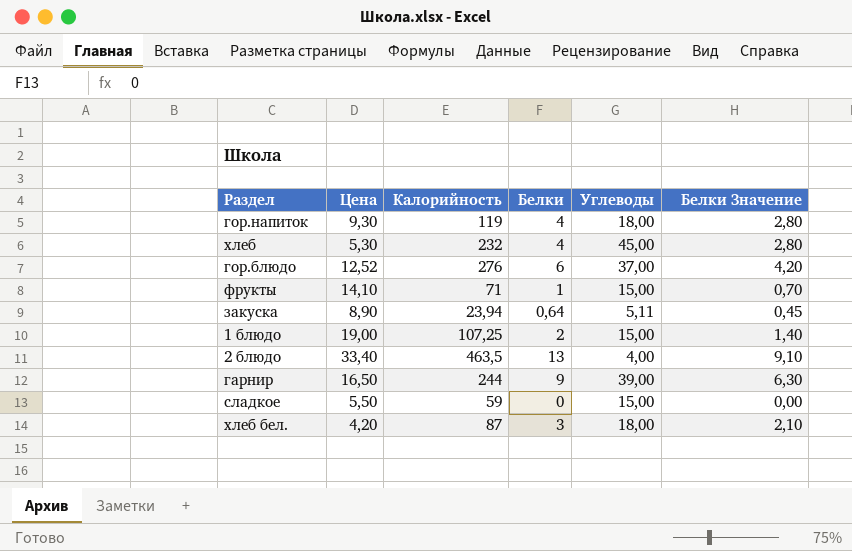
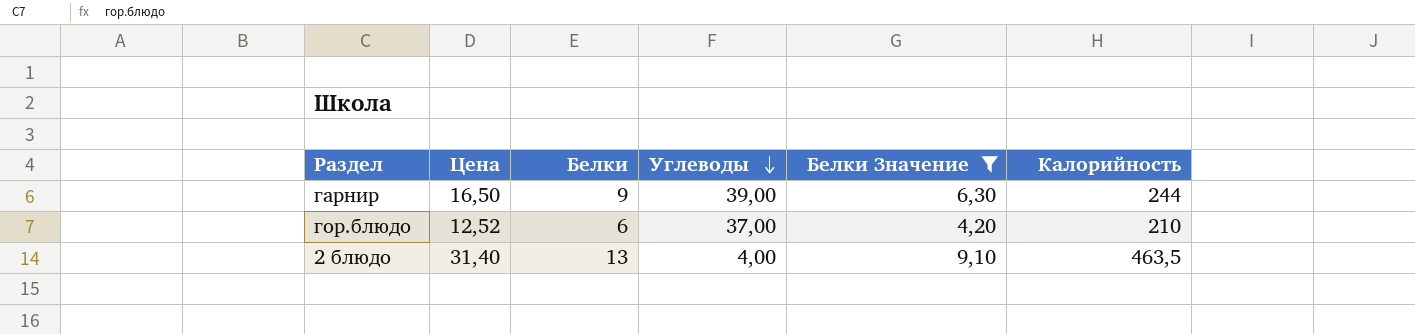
filter: none -> Белки Значение >= 4,20
row order: none -> Углеводы descending
column Калорийность | position: 3 -> 6
гор.блюдо | Калорийность: 276 -> 210
2 блюдо | Цена: 33,40 -> 31,40

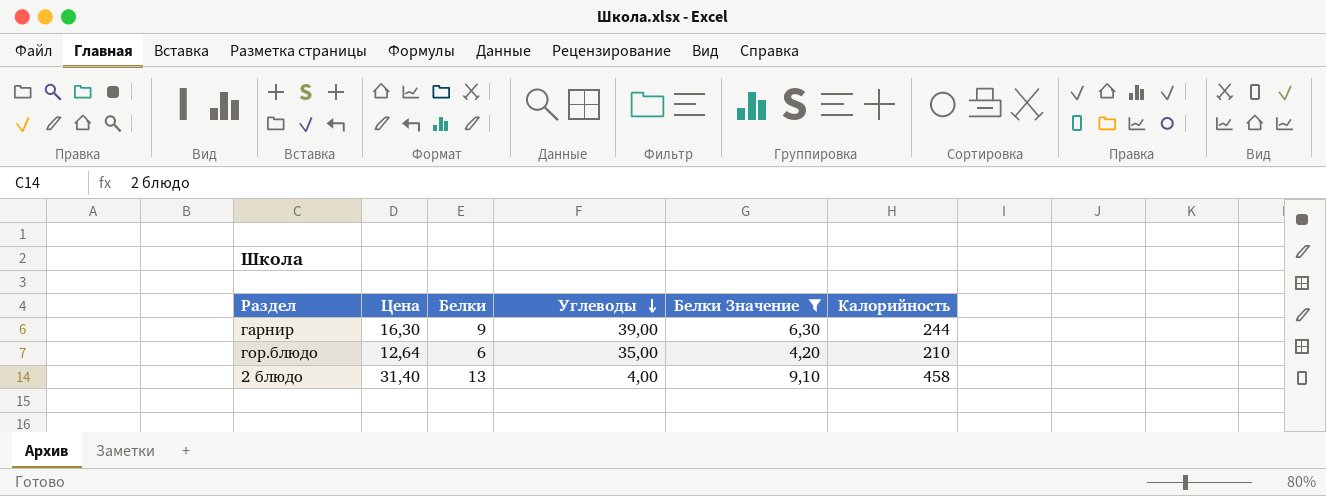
гарнир | Цена: 16,50 -> 16,30
гор.блюдо | Цена: 12,52 -> 12,64
гор.блюдо | Углеводы: 37,00 -> 35,00
2 блюдо | Калорийность: 463,5 -> 458

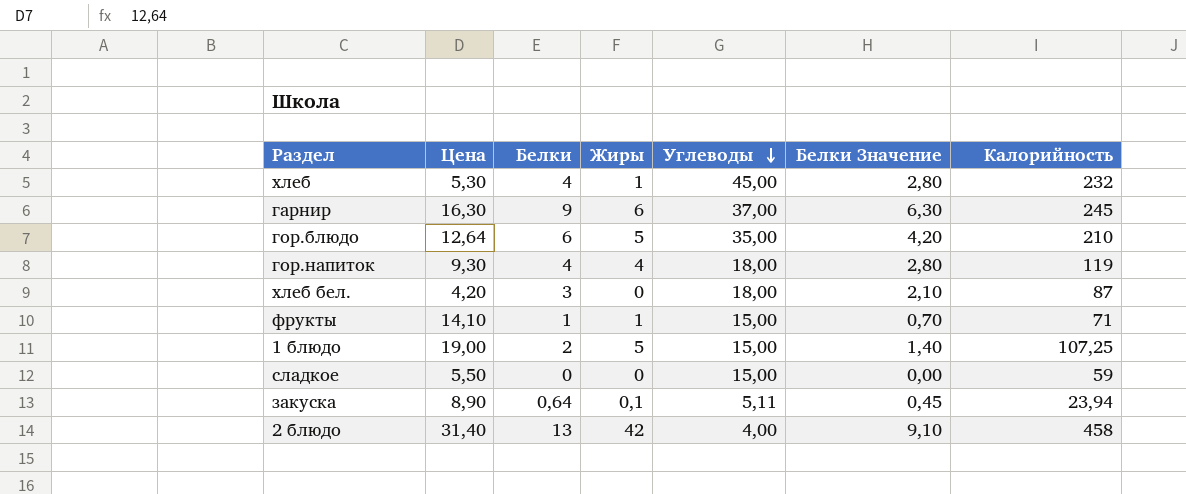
filter: Белки Значение >= 4,20 -> none
column Жиры | position: none -> 4
гарнир | Углеводы: 39,00 -> 37,00
гарнир | Калорийность: 244 -> 245

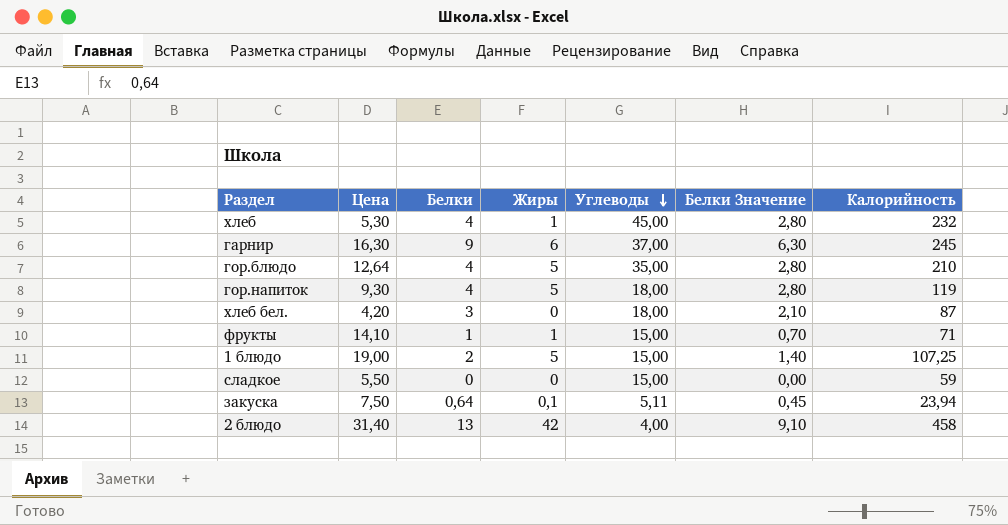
гор.блюдо | Белки: 6 -> 4
гор.блюдо | Белки Значение: 4,20 -> 2,80
гор.напиток | Жиры: 4 -> 5
закуска | Цена: 8,90 -> 7,50

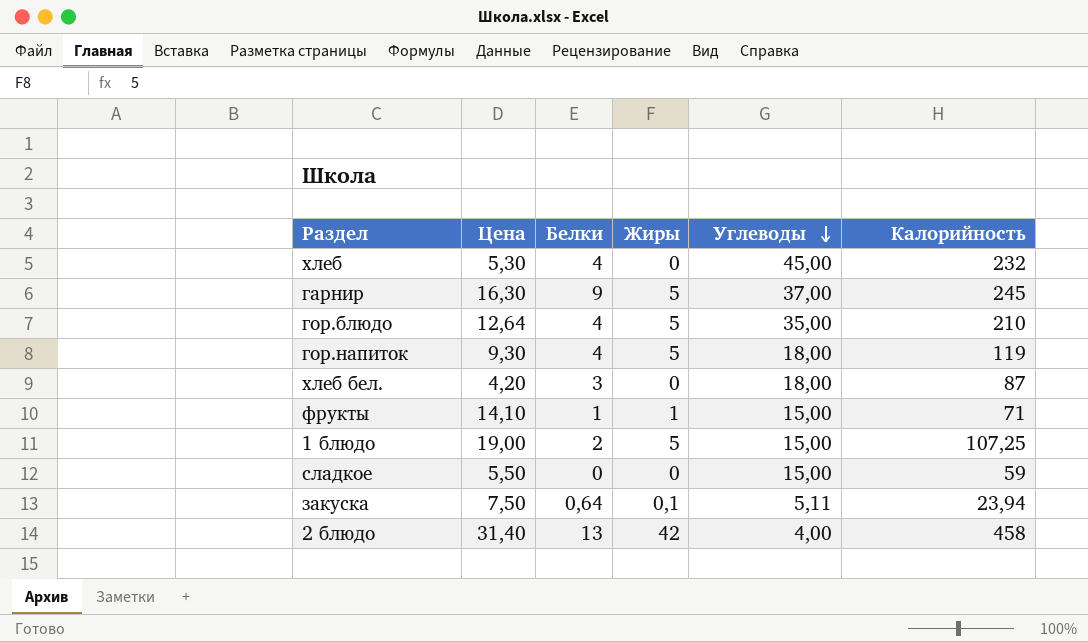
column Белки Значение | formula: [Белки] * 0,7 -> none
хлеб | Жиры: 1 -> 0
гарнир | Жиры: 6 -> 5

